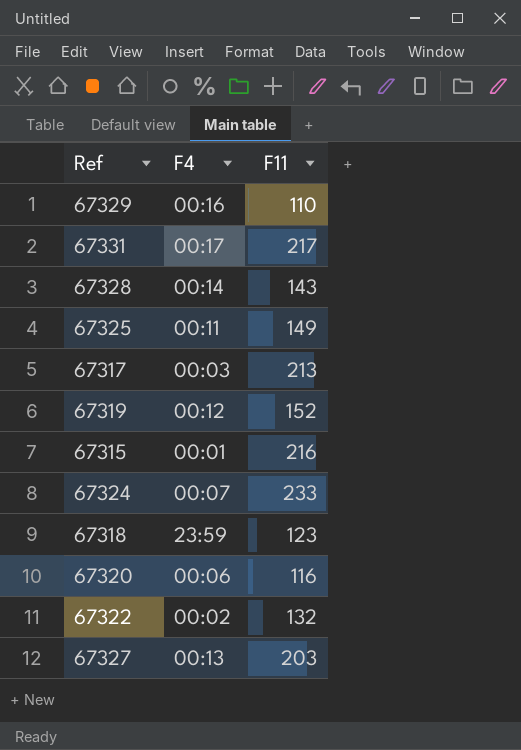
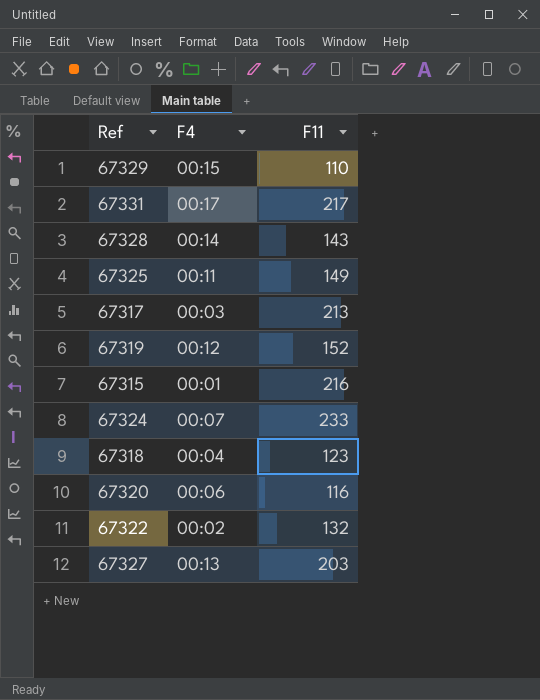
67329 | F4: 00:16 -> 00:15
67318 | F4: 23:59 -> 00:04

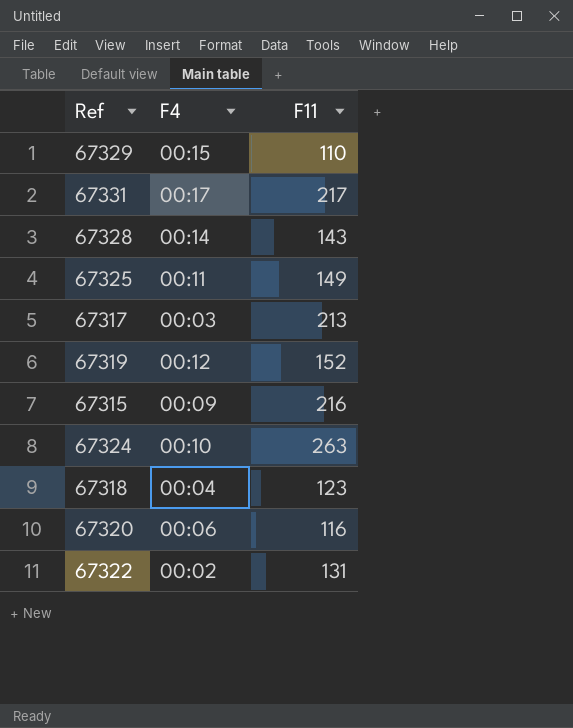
row 67327: 00:13 | 203 -> none
67315 | F4: 00:01 -> 00:09
67324 | F4: 00:07 -> 00:10
67324 | F11: 233 -> 263
67322 | F11: 132 -> 131

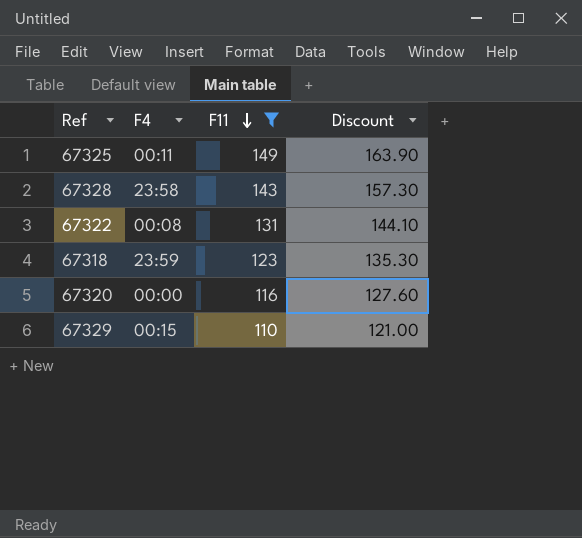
filter: none -> F11 <= 149
row order: none -> F11 descending
column Discount | formula: none -> [F11] * 1.1
67328 | F4: 00:14 -> 23:58
67322 | F4: 00:02 -> 00:08
67318 | F4: 00:04 -> 23:59
67320 | F4: 00:06 -> 00:00

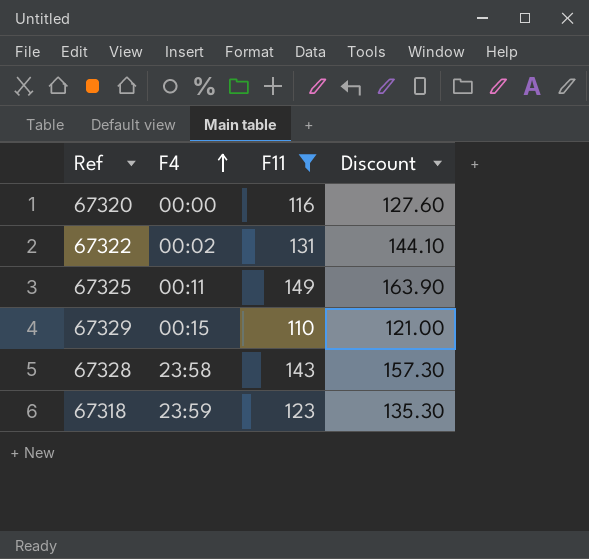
row order: F11 descending -> F4 ascending
67322 | F4: 00:08 -> 00:02

